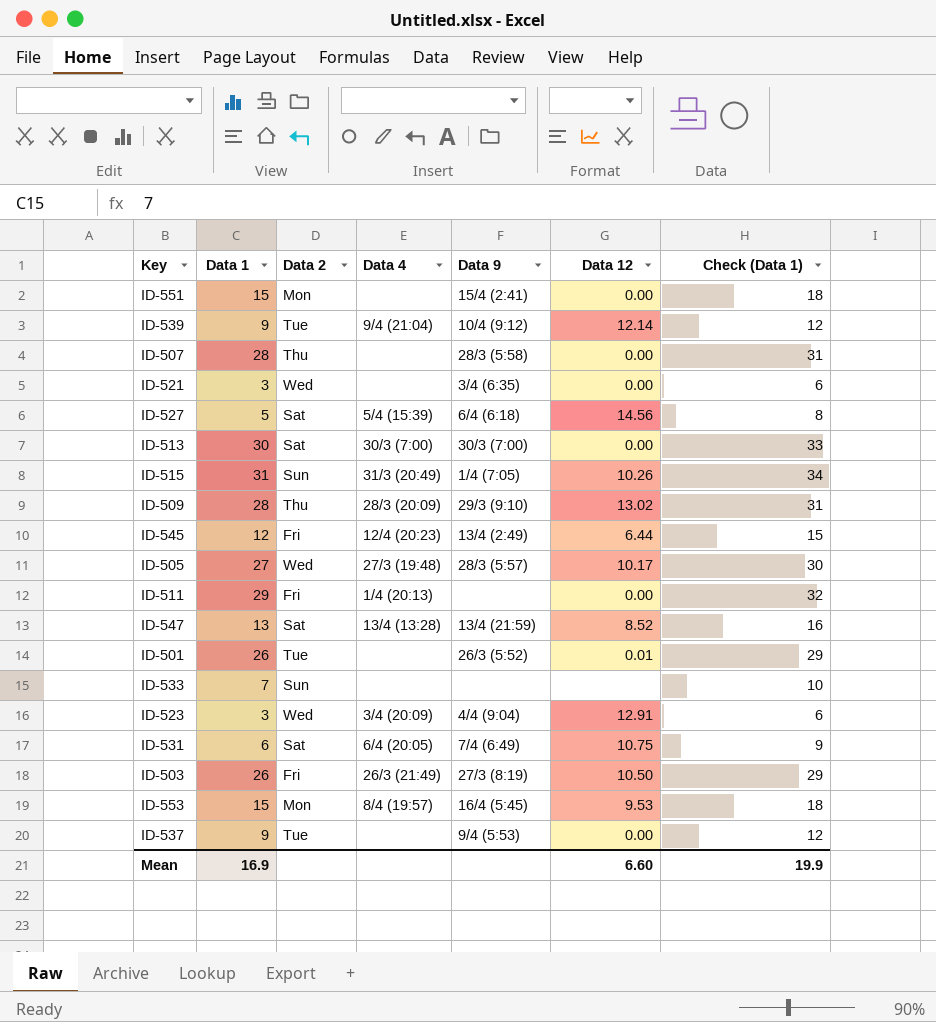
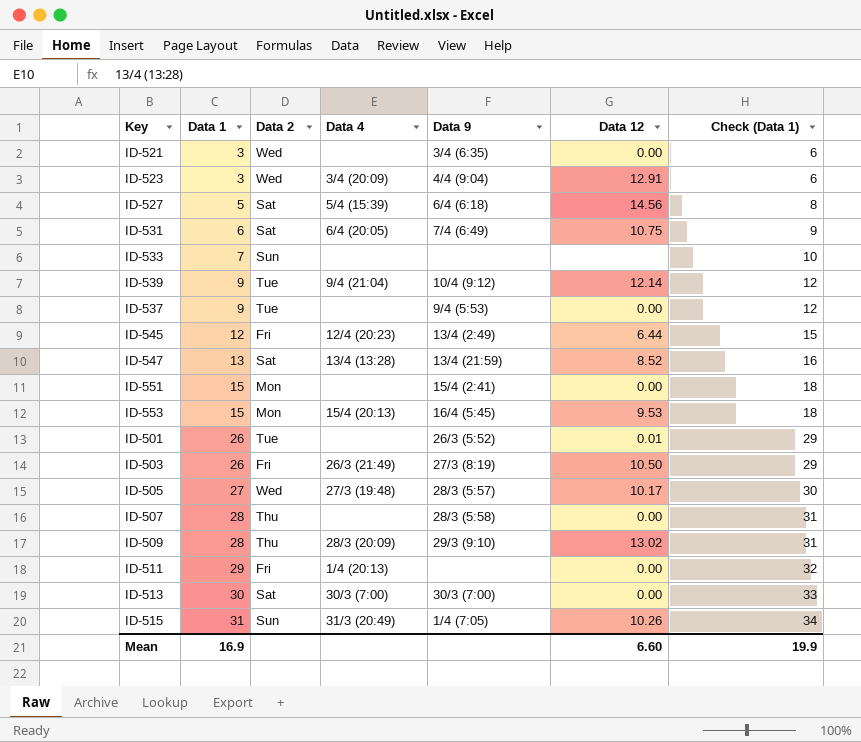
row order: none -> Data 1 ascending
ID-553 | Data 4: 8/4 (19:57) -> 15/4 (20:13)

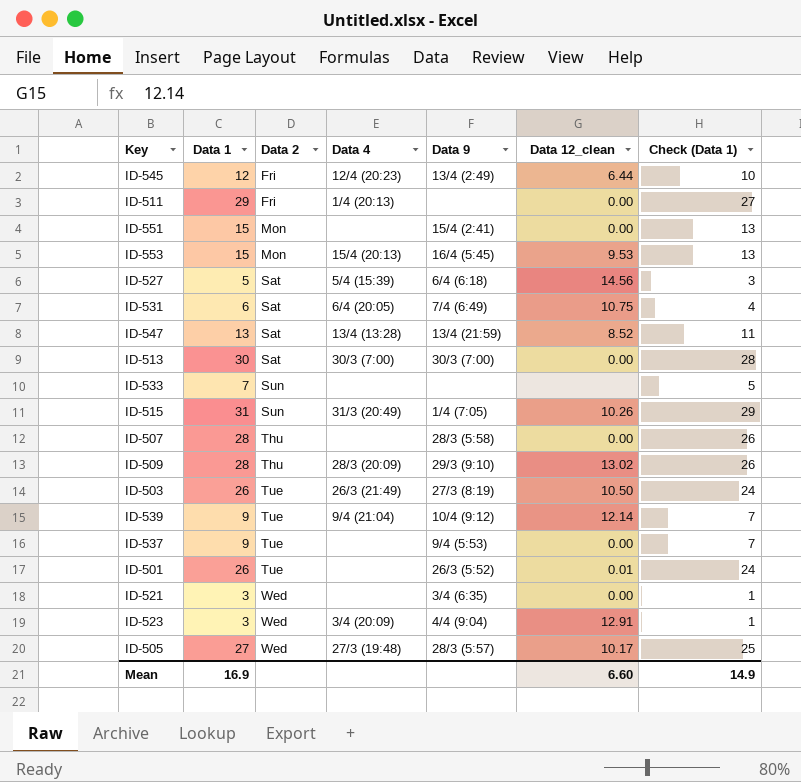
row order: Data 1 ascending -> Data 2 ascending
column name: Data 12 -> Data 12_clean
column Check (Data 1) | formula: [Data 1] + 3 -> [Data 1] - 2
ID-503 | Data 2: Fri -> Tue
Mean | Check (Data 1): 19.9 -> 14.9

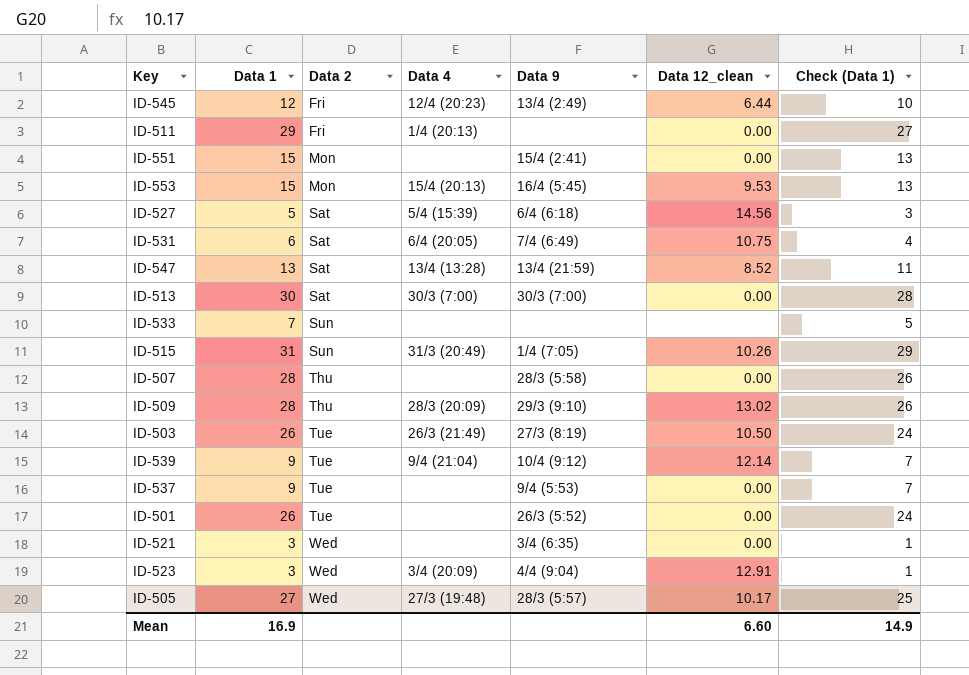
ID-501 | Data 12_clean: 0.01 -> 0.00

